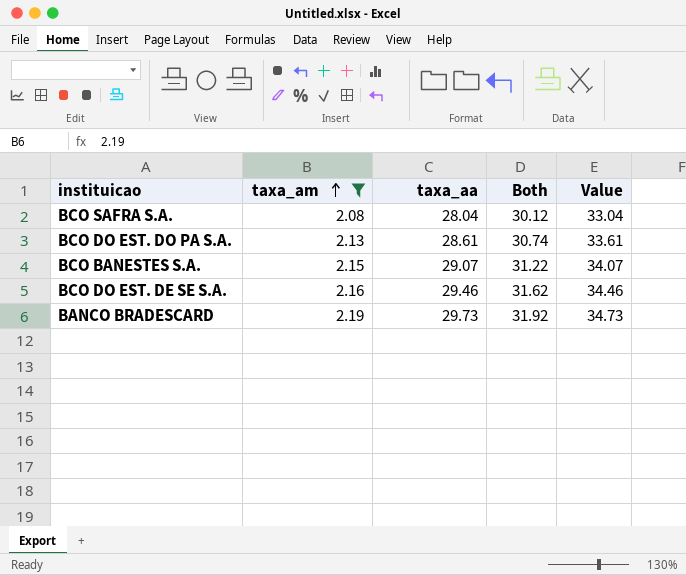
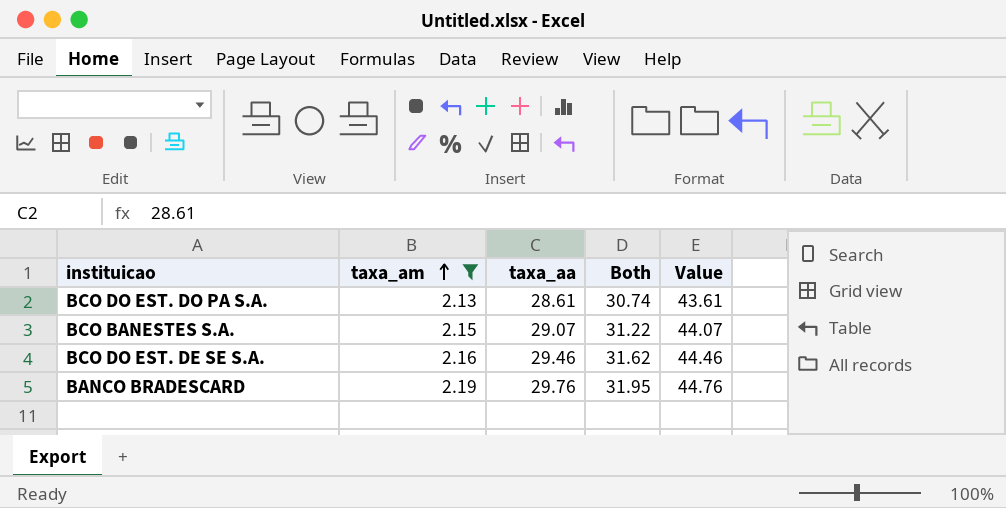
column Value | formula: [taxa_aa] + 5 -> [taxa_aa] + 15
row BCO SAFRA S.A.: 2.08 | 28.04 | 30.12 | 33.04 -> none
BANCO BRADESCARD | taxa_aa: 29.73 -> 29.76
BANCO BRADESCARD | Both: 31.92 -> 31.95

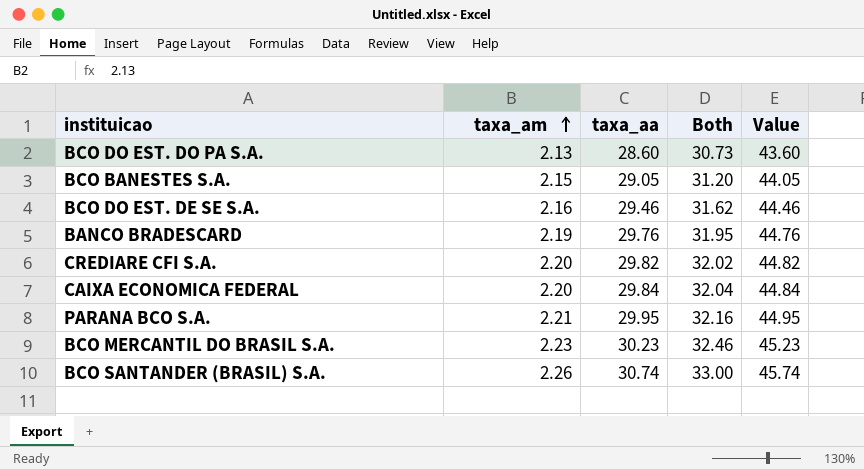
filter: taxa_am <= 2.19 -> none
BCO DO EST. DO PA S.A. | taxa_aa: 28.61 -> 28.60
BCO DO EST. DO PA S.A. | Both: 30.74 -> 30.73
BCO DO EST. DO PA S.A. | Value: 43.61 -> 43.60
BCO BANESTES S.A. | taxa_aa: 29.07 -> 29.05
BCO BANESTES S.A. | Both: 31.22 -> 31.20
BCO BANESTES S.A. | Value: 44.07 -> 44.05

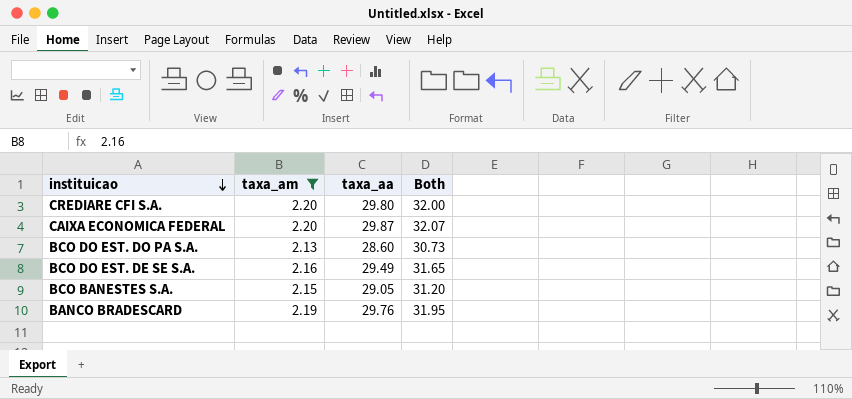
filter: none -> taxa_am <= 2.20
row order: taxa_am ascending -> instituicao descending
column Value | formula: [taxa_aa] + 15 -> none
CREDIARE CFI S.A. | taxa_aa: 29.82 -> 29.80
CREDIARE CFI S.A. | Both: 32.02 -> 32.00
CAIXA ECONOMICA FEDERAL | taxa_aa: 29.84 -> 29.87
CAIXA ECONOMICA FEDERAL | Both: 32.04 -> 32.07
BCO DO EST. DE SE S.A. | taxa_aa: 29.46 -> 29.49
BCO DO EST. DE SE S.A. | Both: 31.62 -> 31.65

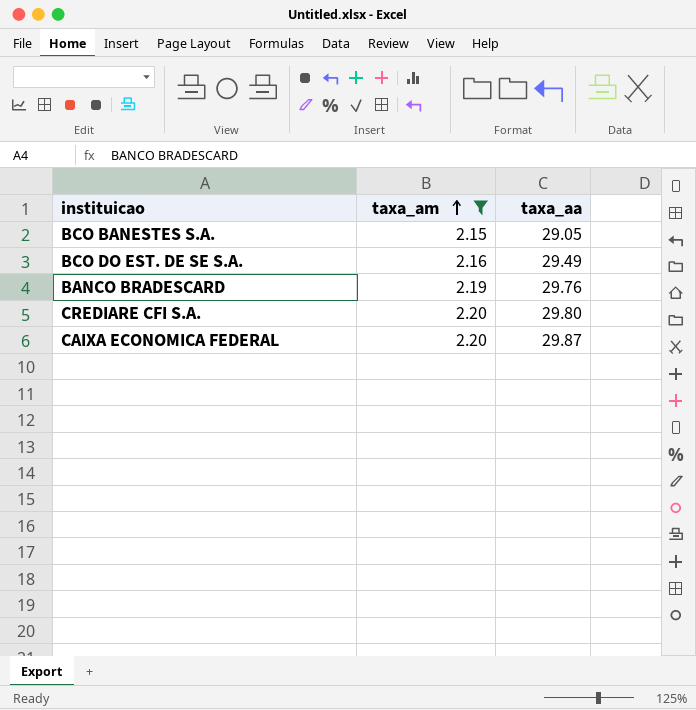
row order: instituicao descending -> taxa_am ascending
column Both | formula: [taxa_am] + [taxa_aa] -> none
row BCO DO EST. DO PA S.A.: 2.13 | 28.60 | 30.73 -> none

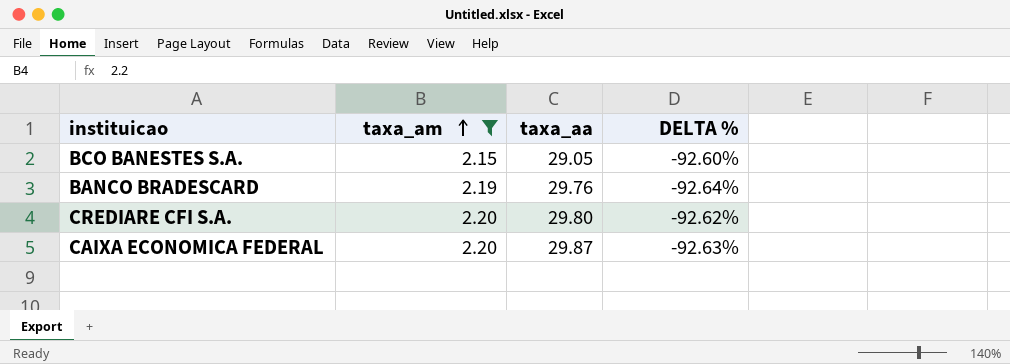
column DELTA % | formula: none -> ([taxa_am] - [taxa_aa]) / [taxa_aa]
row BCO DO EST. DE SE S.A.: 2.16 | 29.49 -> none

